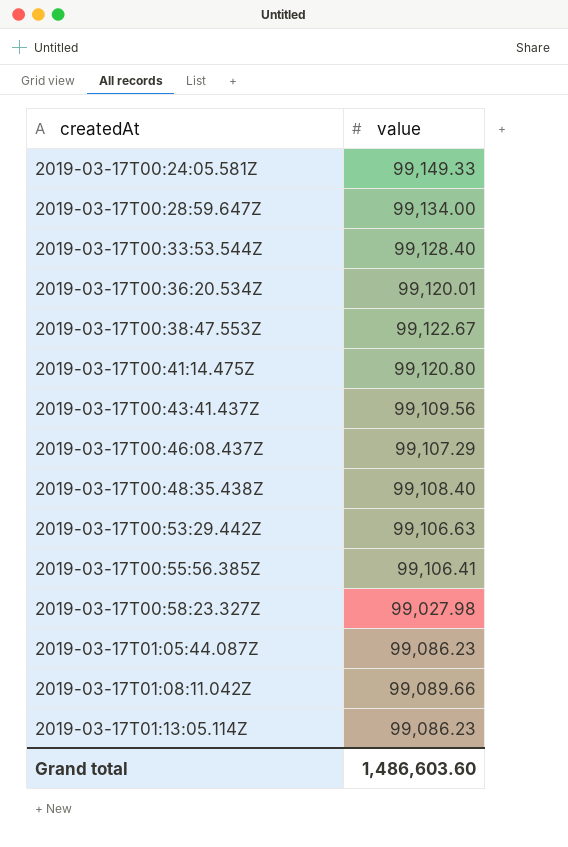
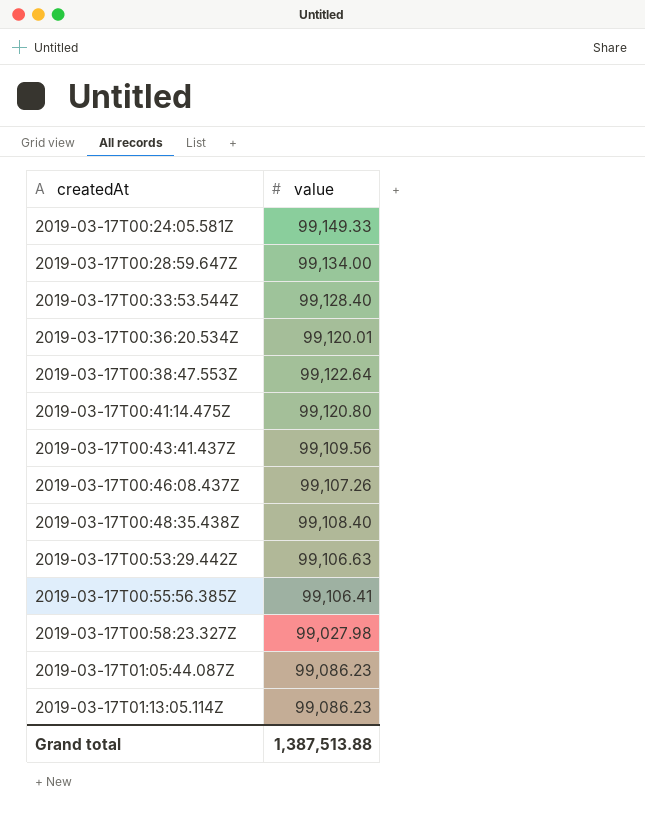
row 2019-03-17T01:08:11.042Z: 99,089.66 -> none
2019-03-17T00:38:47.553Z | value: 99,122.67 -> 99,122.64
2019-03-17T00:46:08.437Z | value: 99,107.29 -> 99,107.26
Grand total | value: 1,486,603.60 -> 1,387,513.88

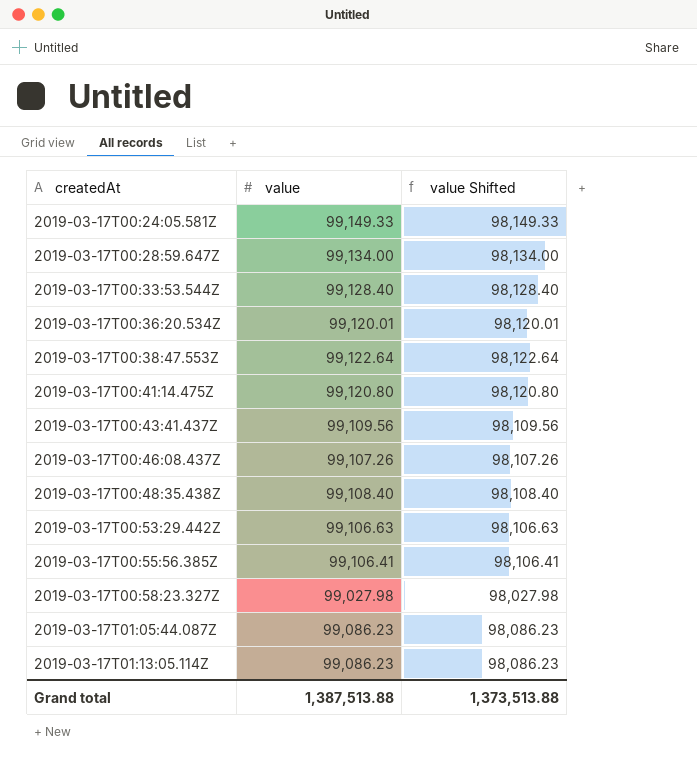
column value Shifted | formula: none -> [value] - 1000

